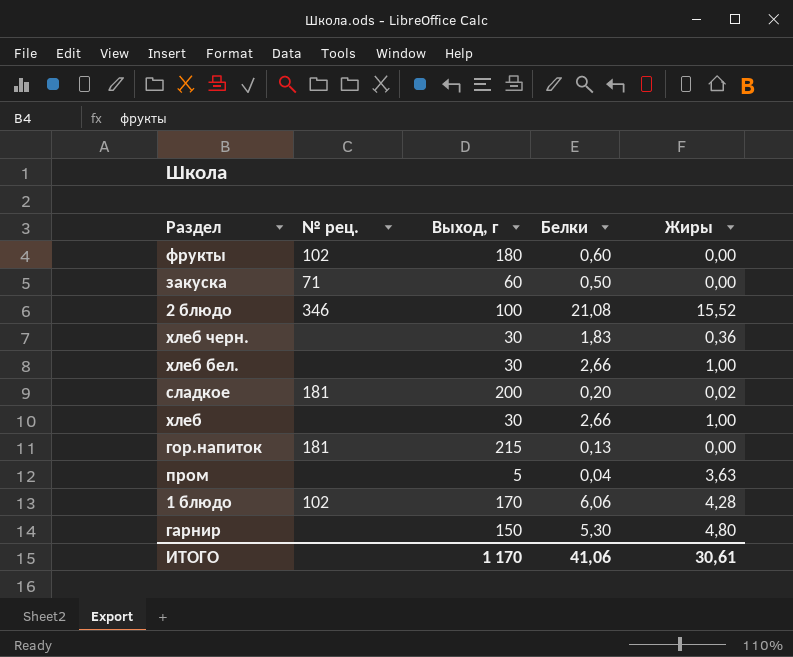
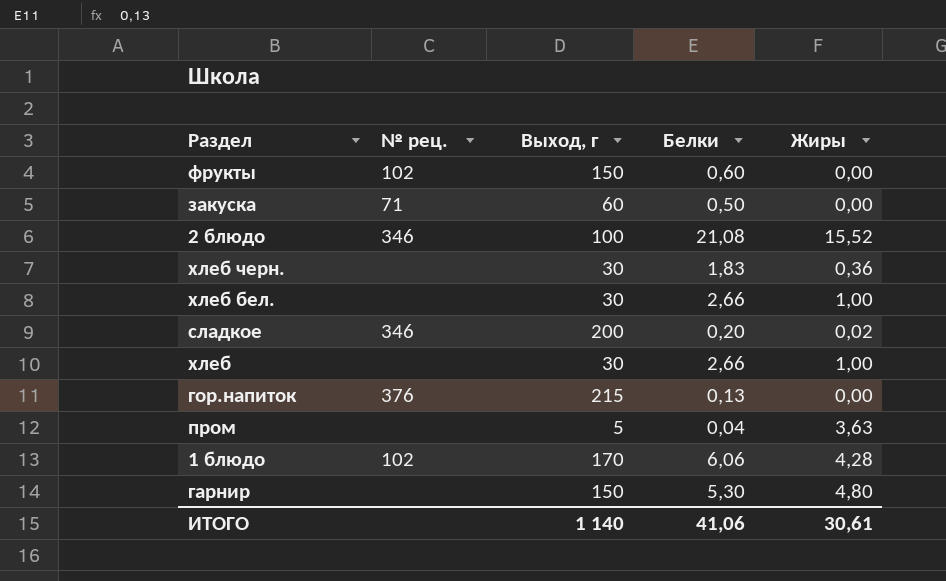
фрукты | Выход, г: 180 -> 150
сладкое | № рец.: 181 -> 346
гор.напиток | № рец.: 181 -> 376
ИТОГО | Выход, г: 1 170 -> 1 140

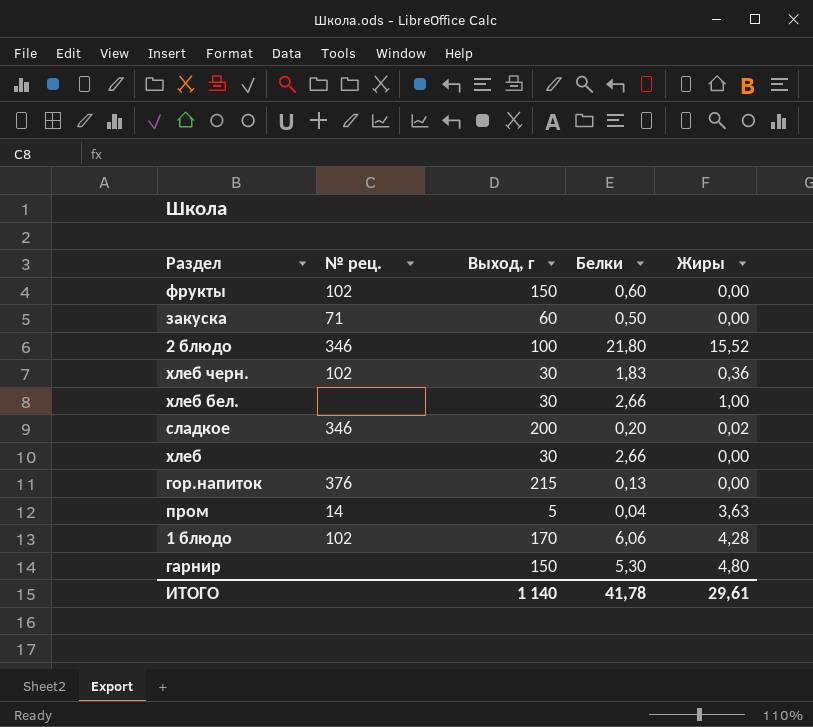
2 блюдо | Белки: 21,08 -> 21,80
хлеб черн. | № рец.: none -> 102
хлеб | Жиры: 1,00 -> 0,00
пром | № рец.: none -> 14
ИТОГО | Белки: 41,06 -> 41,78
ИТОГО | Жиры: 30,61 -> 29,61

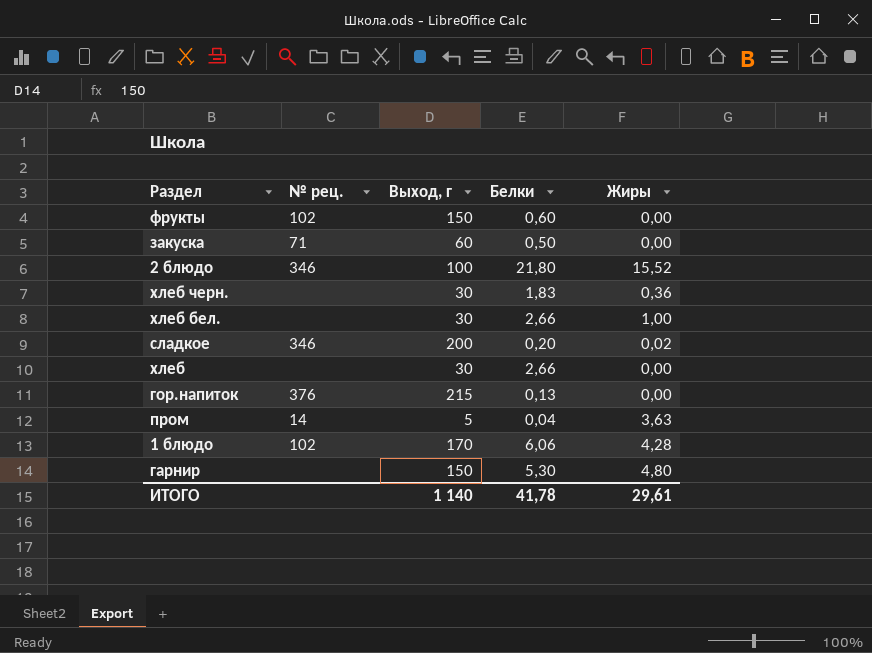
хлеб черн. | № рец.: 102 -> none

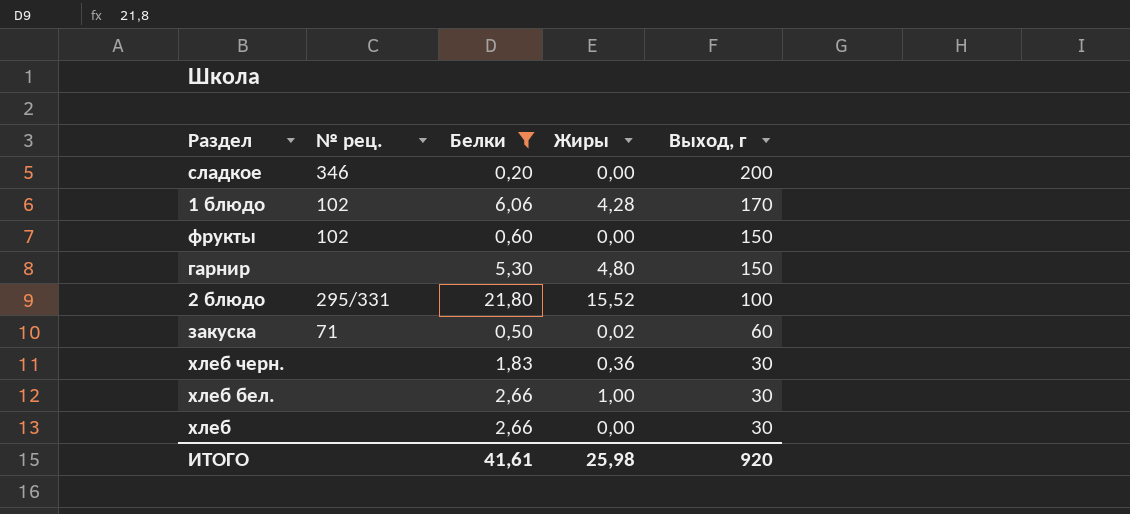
filter: none -> Белки >= 0,20
row order: none -> Выход, г descending
column Выход, г | position: 3 -> 5
сладкое | Жиры: 0,02 -> 0,00
2 блюдо | № рец.: 346 -> 295/331
закуска | Жиры: 0,00 -> 0,02
ИТОГО | Белки: 41,78 -> 41,61
ИТОГО | Жиры: 29,61 -> 25,98
ИТОГО | Выход, г: 1 140 -> 920

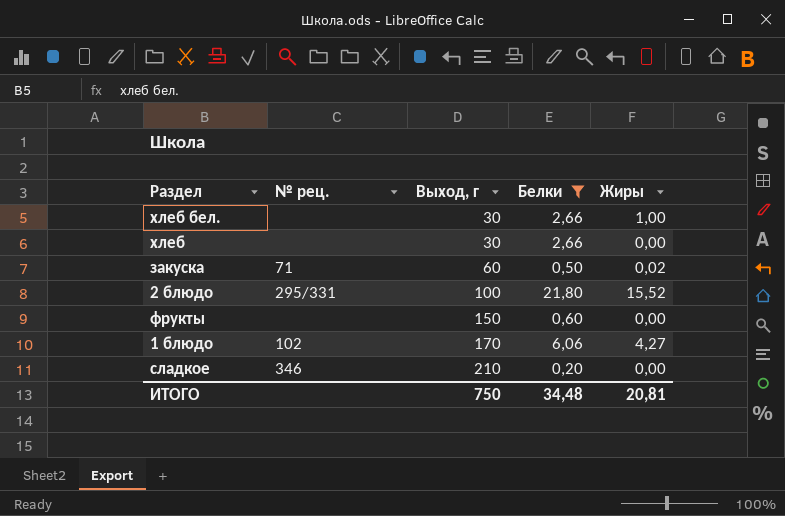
row order: Выход, г descending -> Выход, г ascending
column Выход, г | position: 5 -> 3
row гарнир: none | 5,30 | 4,80 | 150 -> none
row хлеб черн.: none | 1,83 | 0,36 | 30 -> none
фрукты | № рец.: 102 -> none
1 блюдо | Жиры: 4,28 -> 4,27
сладкое | Выход, г: 200 -> 210
ИТОГО | Выход, г: 920 -> 750
ИТОГО | Белки: 41,61 -> 34,48
ИТОГО | Жиры: 25,98 -> 20,81

